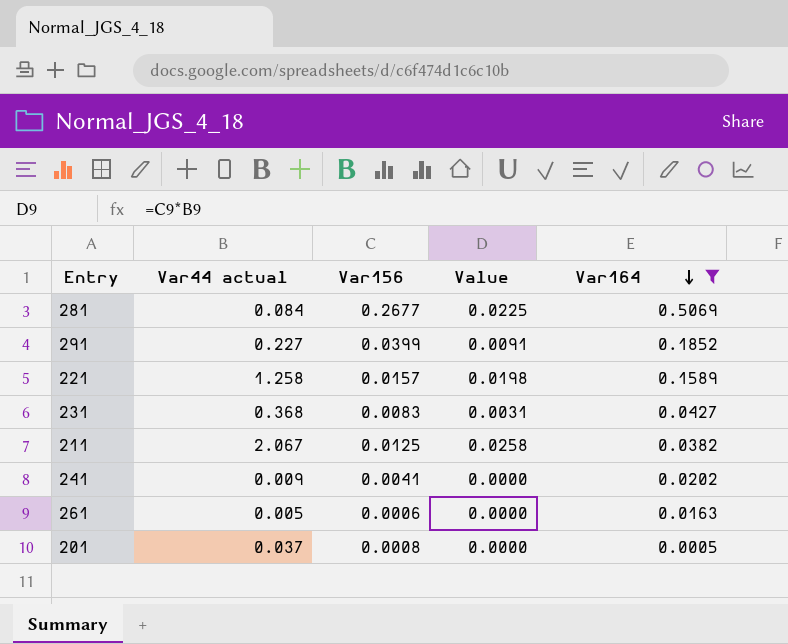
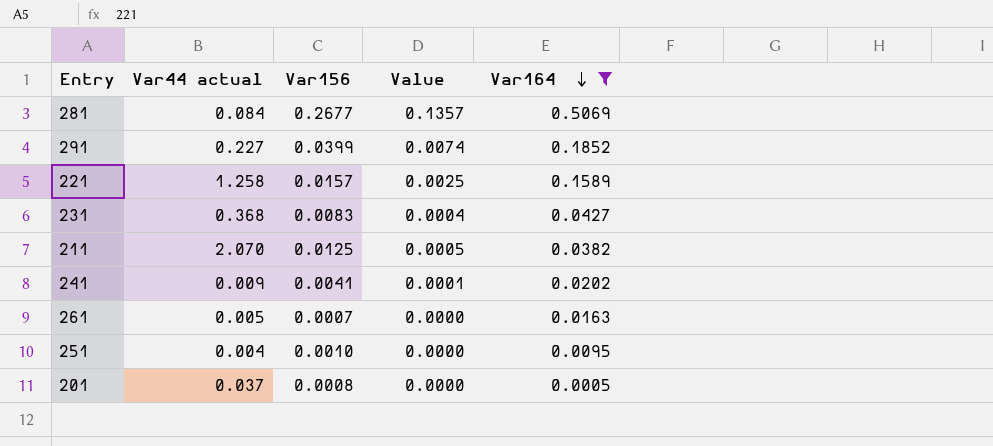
column Value | formula: [Var44 actual] * [Var156] -> [Var156] * [Var164]
211 | Var44 actual: 2.067 -> 2.070
261 | Var156: 0.0006 -> 0.0007
row 251: none -> 0.004 | 0.0010 | 0.0000 | 0.0095

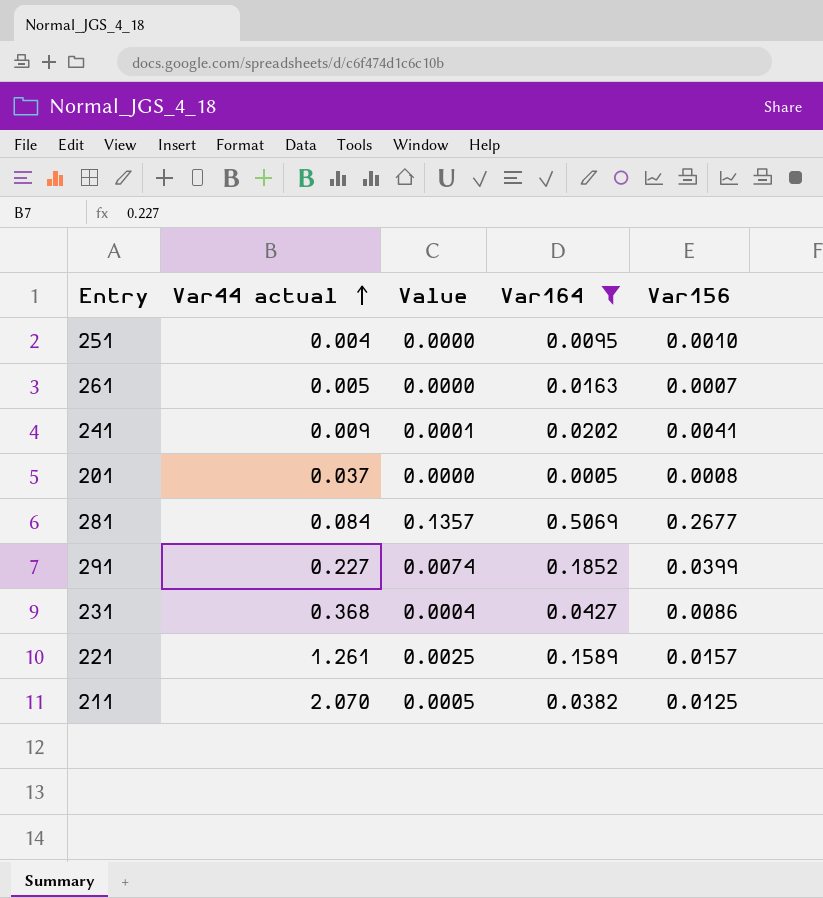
row order: Var164 descending -> Var44 actual ascending
column Var156 | position: 3 -> 5
231 | Var156: 0.0083 -> 0.0086
221 | Var44 actual: 1.258 -> 1.261

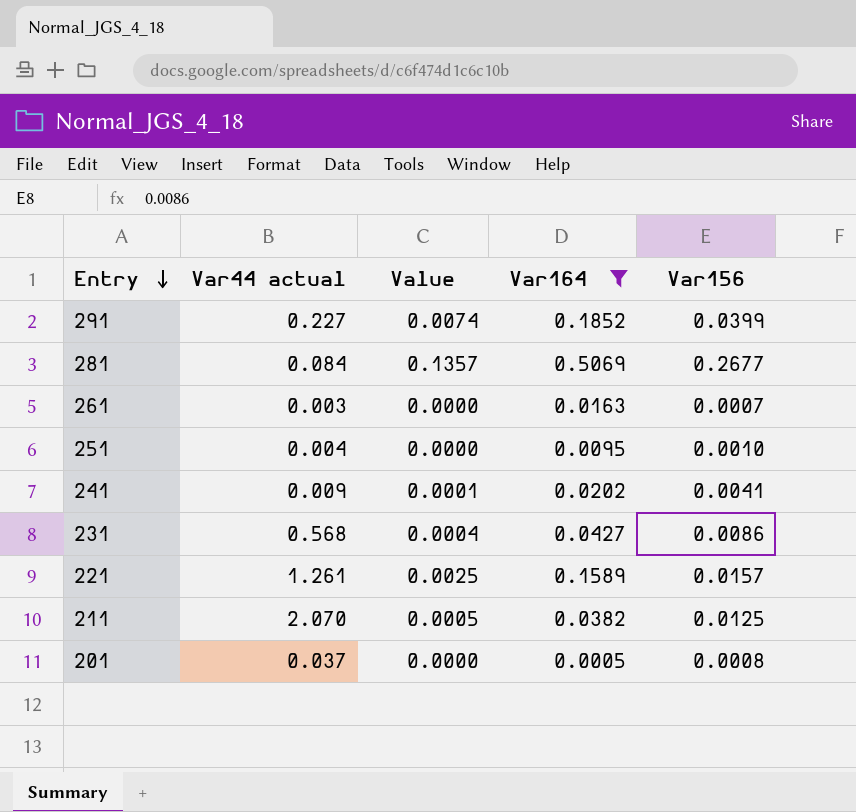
row order: Var44 actual ascending -> Entry descending
261 | Var44 actual: 0.005 -> 0.003
231 | Var44 actual: 0.368 -> 0.568

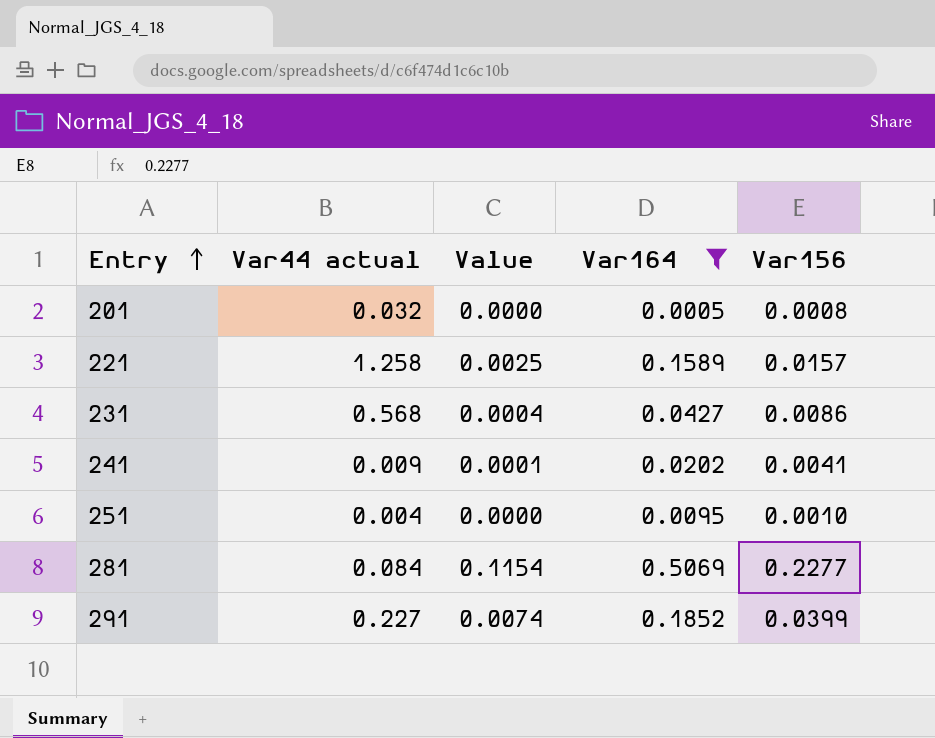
row order: Entry descending -> Entry ascending
row 261: 0.003 | 0.0000 | 0.0163 | 0.0007 -> none
row 211: 2.070 | 0.0005 | 0.0382 | 0.0125 -> none
201 | Var44 actual: 0.037 -> 0.032
221 | Var44 actual: 1.261 -> 1.258
281 | Value: 0.1357 -> 0.1154
281 | Var156: 0.2677 -> 0.2277

